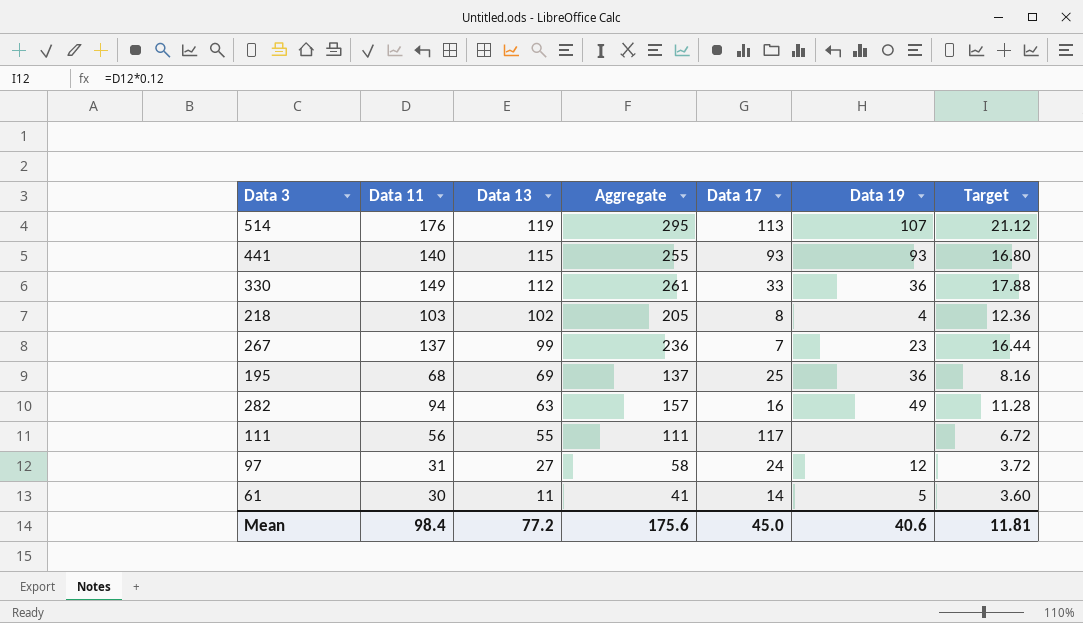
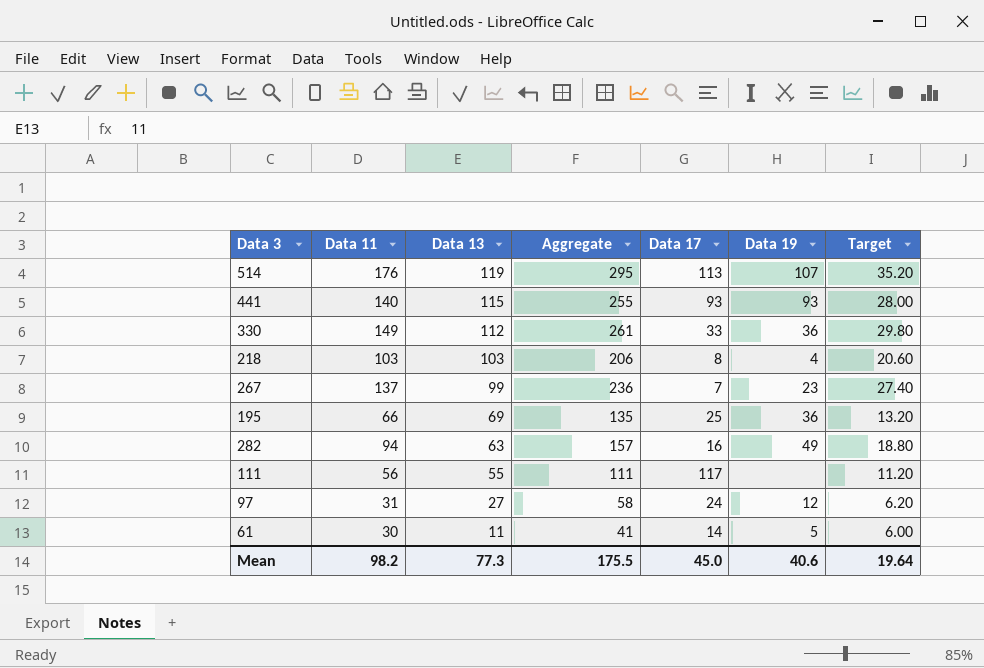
column Target | formula: [Data 11] * 0.12 -> [Data 11] * 0.2
218 | Data 13: 102 -> 103
218 | Aggregate: 205 -> 206
195 | Data 11: 68 -> 66
195 | Aggregate: 137 -> 135
Mean | Data 11: 98.4 -> 98.2
Mean | Data 13: 77.2 -> 77.3
Mean | Aggregate: 175.6 -> 175.5
Mean | Target: 11.81 -> 19.64

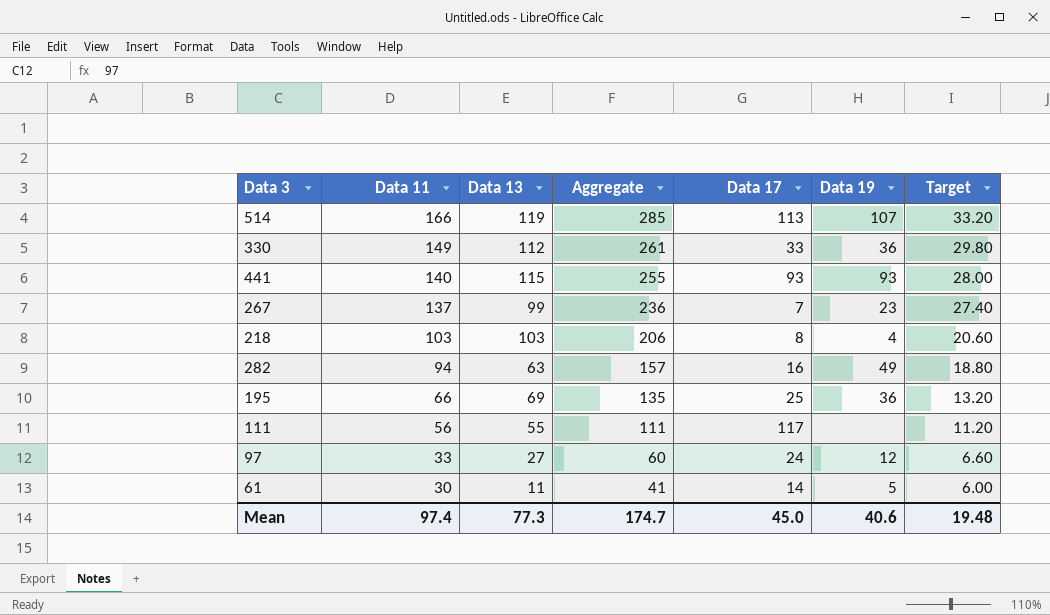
row order: Data 13 descending -> Data 11 descending
514 | Data 11: 176 -> 166
514 | Aggregate: 295 -> 285
514 | Target: 35.20 -> 33.20
97 | Data 11: 31 -> 33
97 | Aggregate: 58 -> 60
97 | Target: 6.20 -> 6.60
Mean | Data 11: 98.2 -> 97.4
Mean | Aggregate: 175.5 -> 174.7
Mean | Target: 19.64 -> 19.48

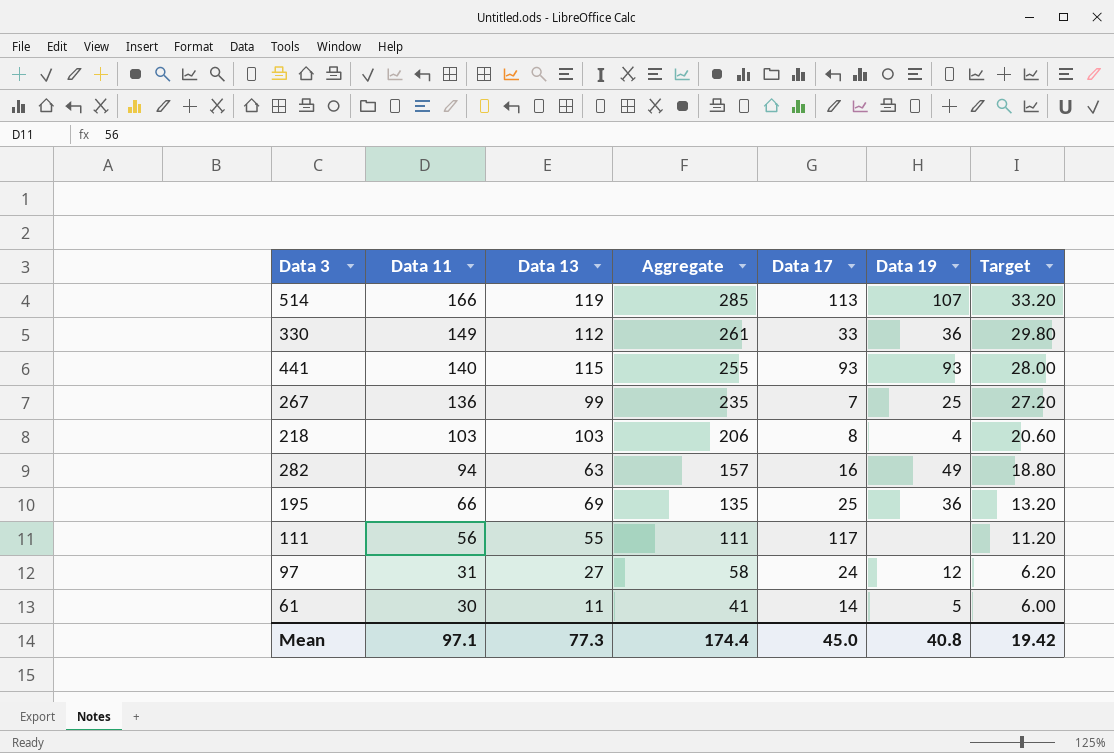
267 | Data 11: 137 -> 136
267 | Aggregate: 236 -> 235
267 | Data 19: 23 -> 25
267 | Target: 27.40 -> 27.20
97 | Data 11: 33 -> 31
97 | Aggregate: 60 -> 58
97 | Target: 6.60 -> 6.20
Mean | Data 11: 97.4 -> 97.1
Mean | Aggregate: 174.7 -> 174.4
Mean | Data 19: 40.6 -> 40.8
Mean | Target: 19.48 -> 19.42

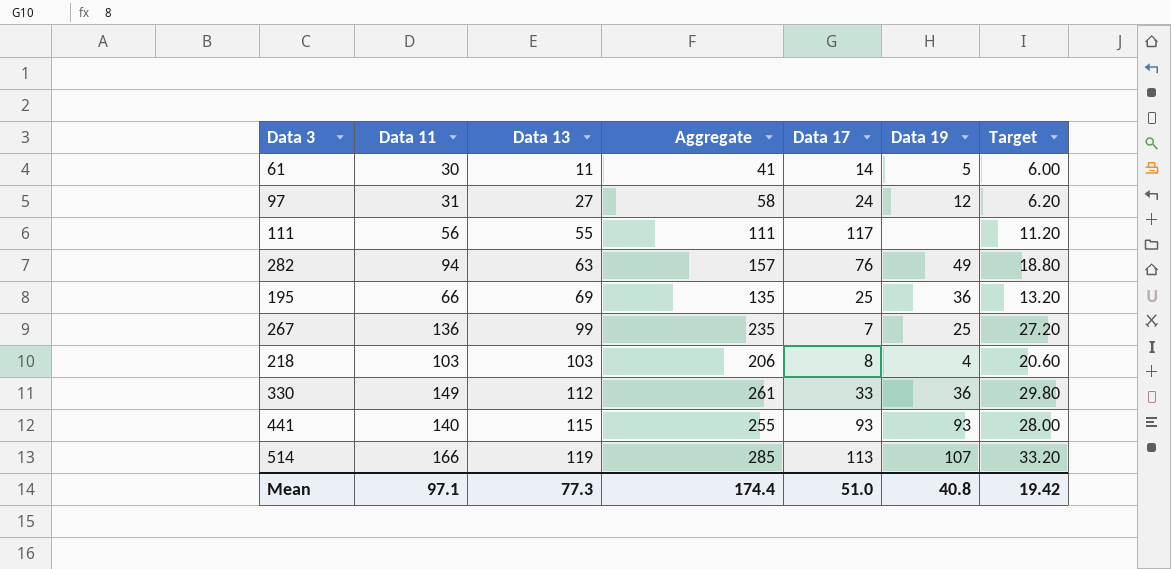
row order: Data 11 descending -> Data 13 ascending
282 | Data 17: 16 -> 76
Mean | Data 17: 45.0 -> 51.0

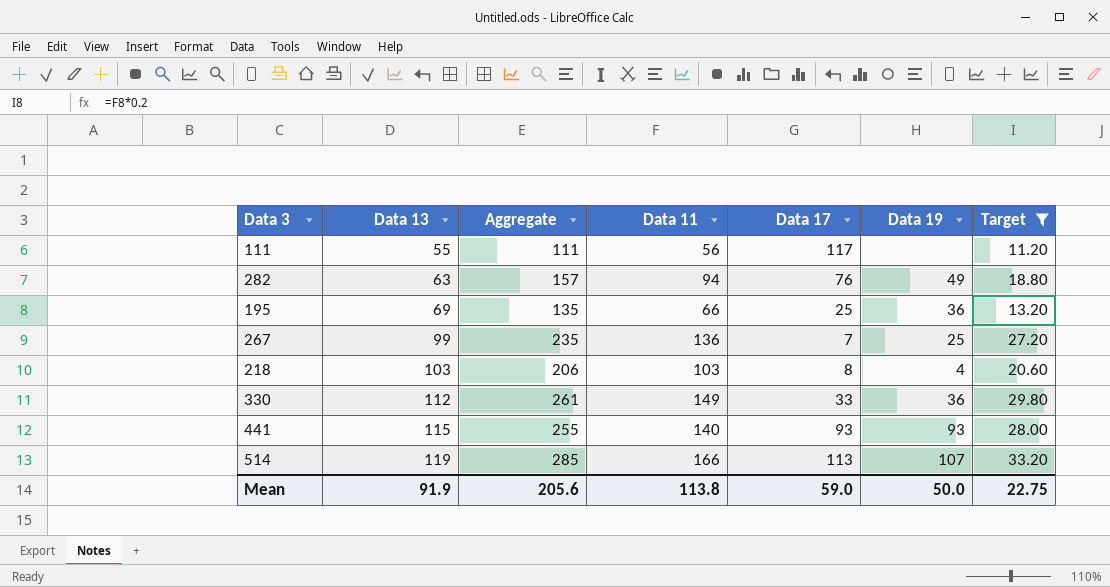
filter: none -> Target >= 11.20
column Data 11 | position: 2 -> 4
Mean | Data 13: 77.3 -> 91.9
Mean | Aggregate: 174.4 -> 205.6
Mean | Data 11: 97.1 -> 113.8
Mean | Data 17: 51.0 -> 59.0
Mean | Data 19: 40.8 -> 50.0
Mean | Target: 19.42 -> 22.75

